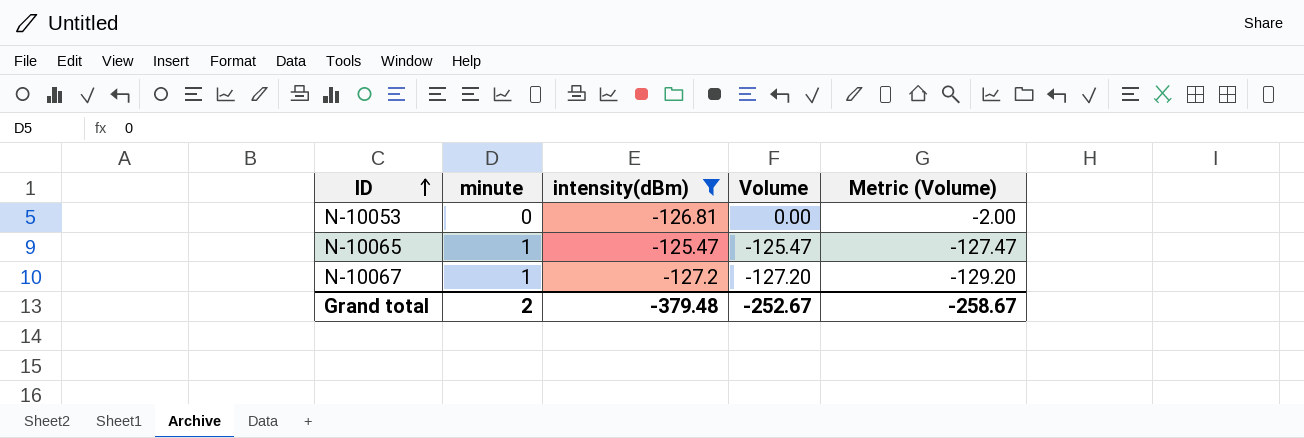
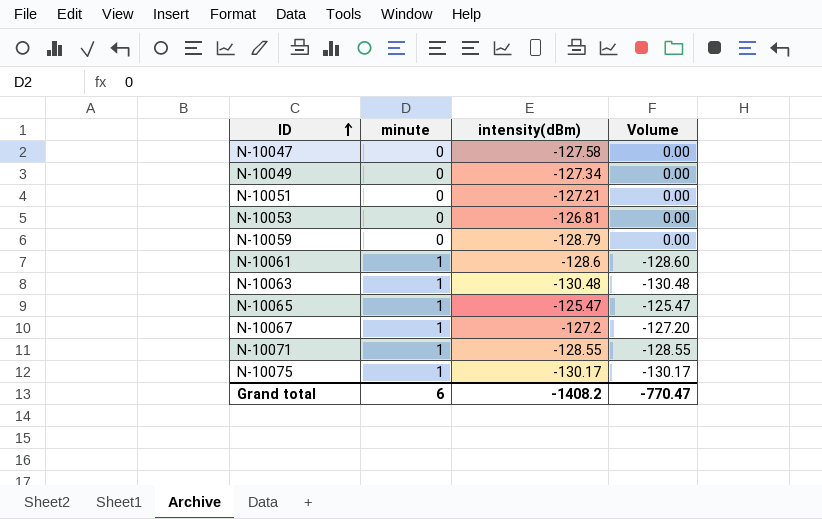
filter: intensity(dBm) >= -127.2 -> none
column Metric (Volume) | formula: [Volume] - 2 -> none
Grand total | minute: 2 -> 6
Grand total | intensity(dBm): -379.48 -> -1408.2
Grand total | Volume: -252.67 -> -770.47

